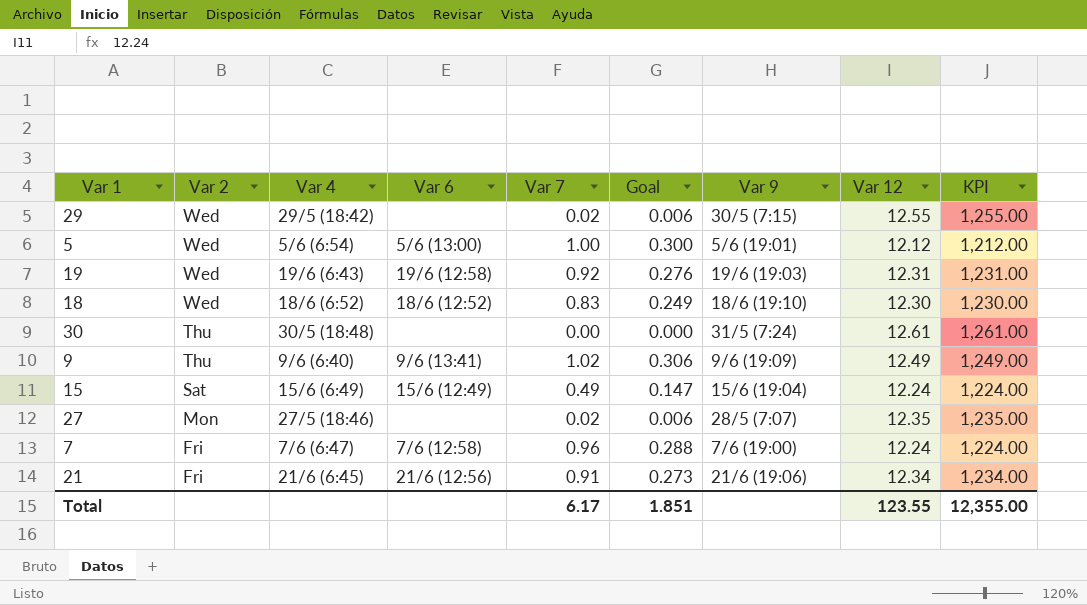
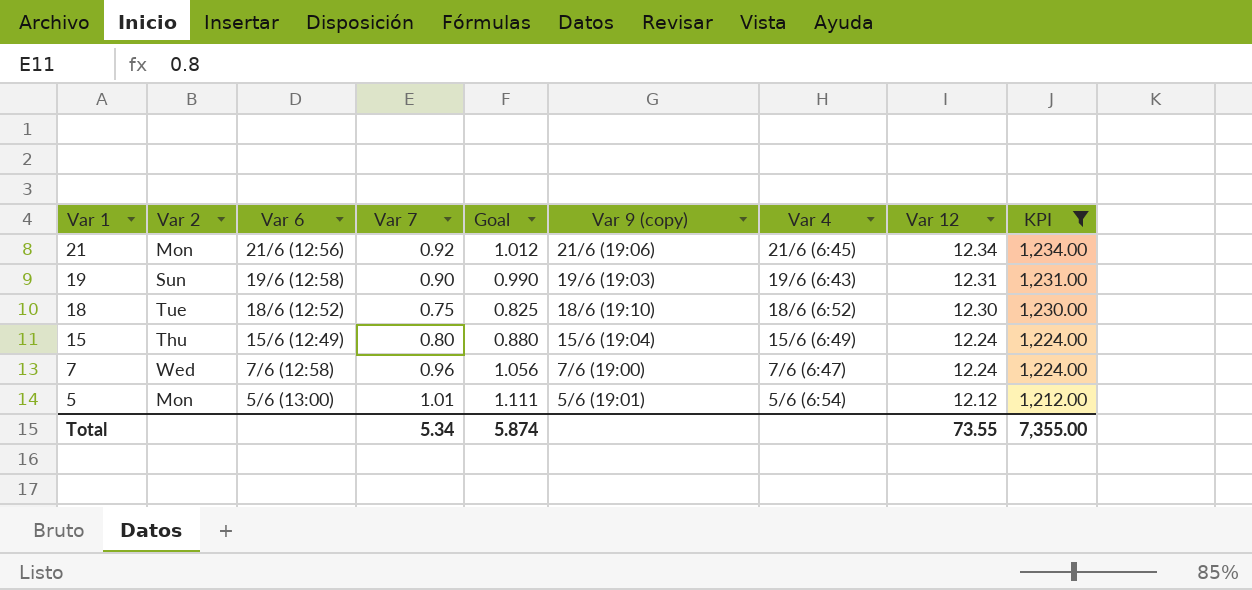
filter: none -> KPI <= 1,234.00
row order: Var 2 descending -> Var 1 descending
column Goal | formula: [Var 7] * 0.3 -> [Var 7] * 1.1
column name: Var 9 -> Var 9 (copy)
column Var 4 | position: 3 -> 7
21 | Var 2: Fri -> Mon
21 | Var 7: 0.91 -> 0.92
19 | Var 2: Wed -> Sun
19 | Var 7: 0.92 -> 0.90
18 | Var 2: Wed -> Tue
18 | Var 7: 0.83 -> 0.75
15 | Var 2: Sat -> Thu
15 | Var 7: 0.49 -> 0.80
7 | Var 2: Fri -> Wed
5 | Var 2: Wed -> Mon
5 | Var 7: 1.00 -> 1.01
Total | Var 7: 6.17 -> 5.34
Total | Goal: 1.851 -> 5.874
Total | Var 12: 123.55 -> 73.55
Total | KPI: 12,355.00 -> 7,355.00

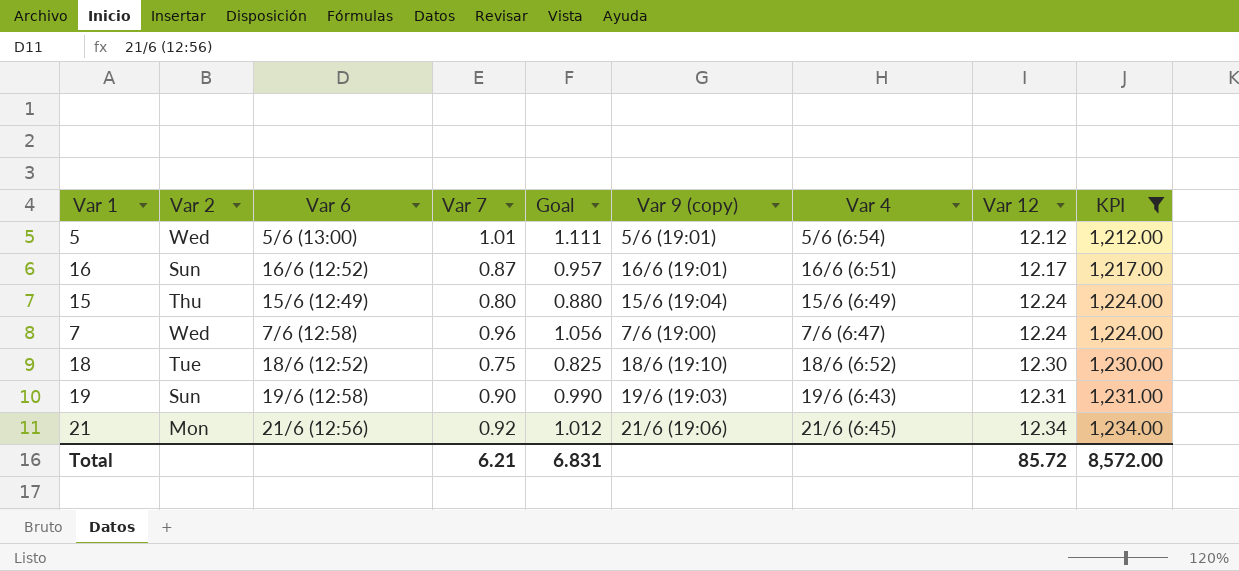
row order: Var 1 descending -> Var 12 ascending
5 | Var 2: Mon -> Wed
row 16: none -> Sun | 16/6 (12:52) | 0.87 | 0.957 | 16/6 (19:01) | 16/6 (6:51) | 12.17 | 1,217.00
Total | Var 7: 5.34 -> 6.21
Total | Goal: 5.874 -> 6.831
Total | Var 12: 73.55 -> 85.72
Total | KPI: 7,355.00 -> 8,572.00

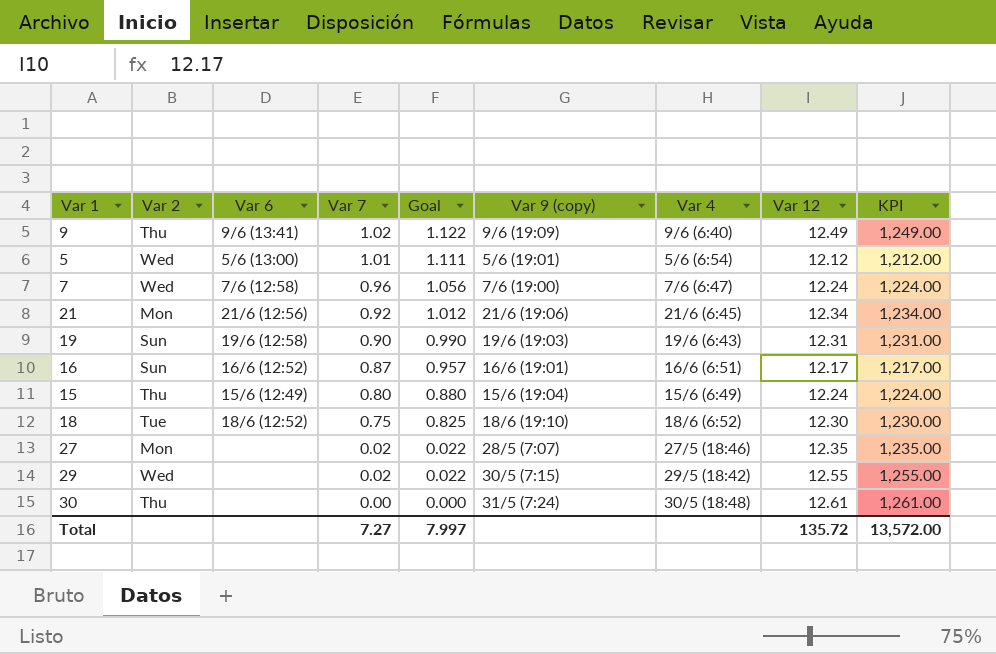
filter: KPI <= 1,234.00 -> none
row order: Var 12 ascending -> Var 7 descending
Total | Var 7: 6.21 -> 7.27
Total | Goal: 6.831 -> 7.997
Total | Var 12: 85.72 -> 135.72
Total | KPI: 8,572.00 -> 13,572.00

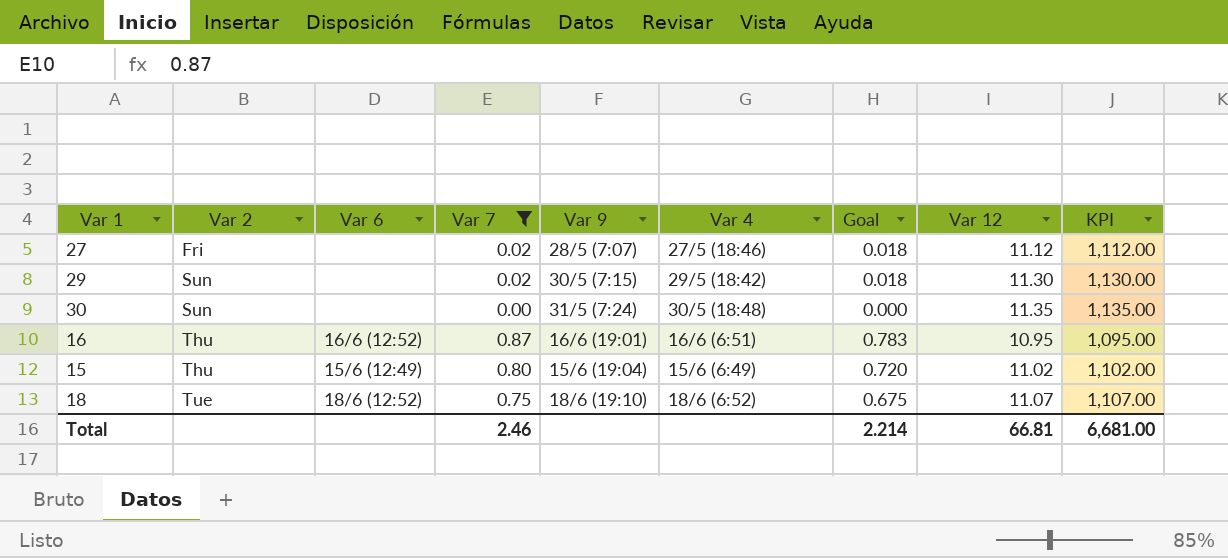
filter: none -> Var 7 <= 0.87
row order: Var 7 descending -> Var 2 ascending
column name: Var 9 (copy) -> Var 9
column Goal | formula: [Var 7] * 1.1 -> [Var 7] * 0.9
column Goal | position: 5 -> 7
27 | Var 2: Mon -> Fri
27 | Var 12: 12.35 -> 11.12
27 | KPI: 1,235.00 -> 1,112.00
29 | Var 2: Wed -> Sun
29 | Var 12: 12.55 -> 11.30
29 | KPI: 1,255.00 -> 1,130.00
30 | Var 2: Thu -> Sun
30 | Var 12: 12.61 -> 11.35
30 | KPI: 1,261.00 -> 1,135.00
16 | Var 2: Sun -> Thu
16 | Var 12: 12.17 -> 10.95
16 | KPI: 1,217.00 -> 1,095.00
15 | Var 12: 12.24 -> 11.02
15 | KPI: 1,224.00 -> 1,102.00
18 | Var 12: 12.30 -> 11.07
18 | KPI: 1,230.00 -> 1,107.00
Total | Var 7: 7.27 -> 2.46
Total | Goal: 7.997 -> 2.214
Total | Var 12: 135.72 -> 66.81
Total | KPI: 13,572.00 -> 6,681.00

